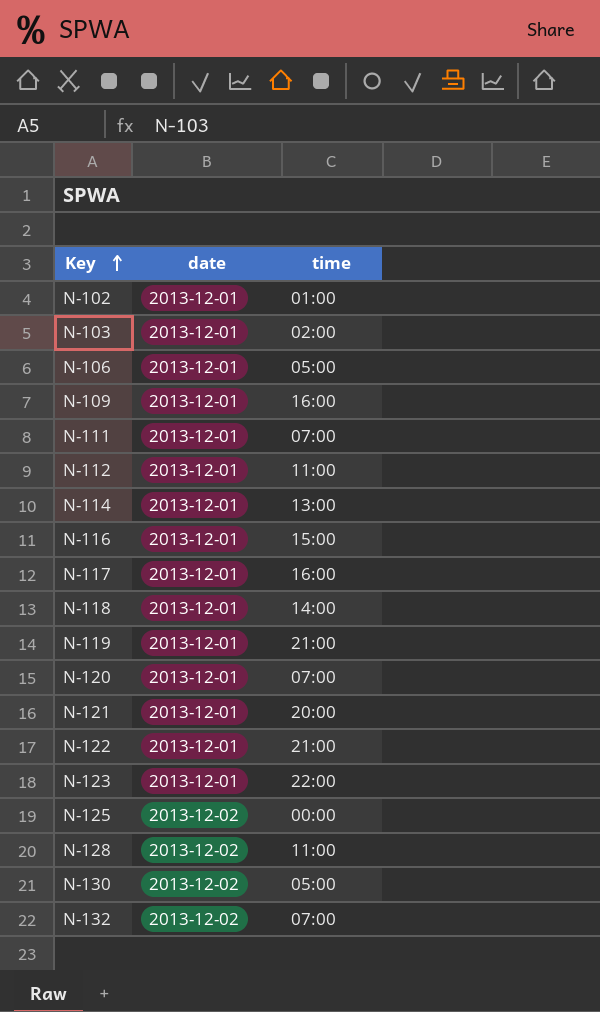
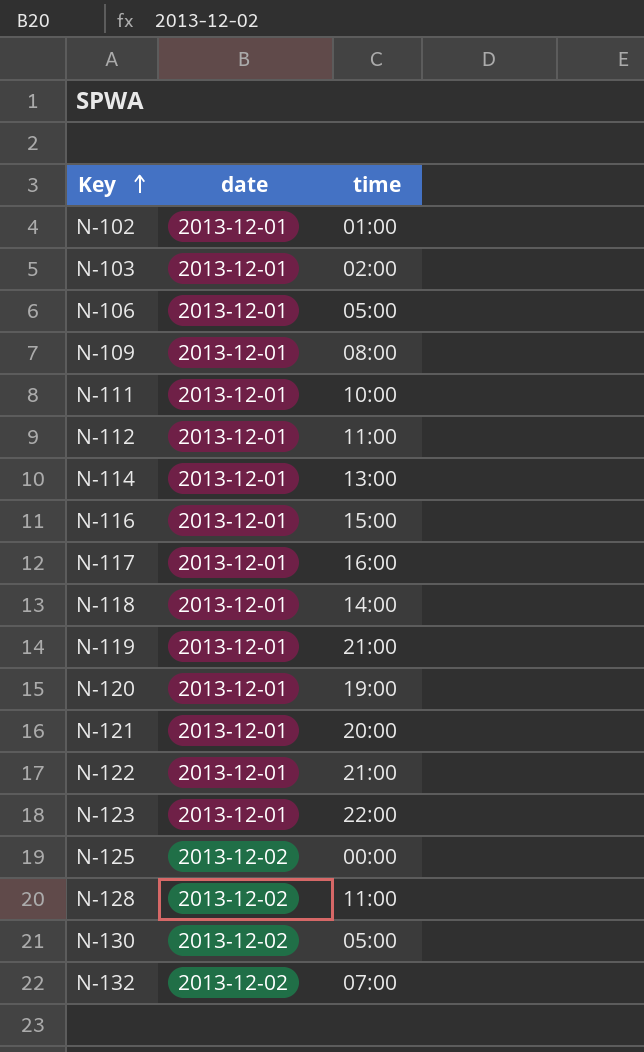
N-109 | time: 16:00 -> 08:00
N-111 | time: 07:00 -> 10:00
N-120 | time: 07:00 -> 19:00

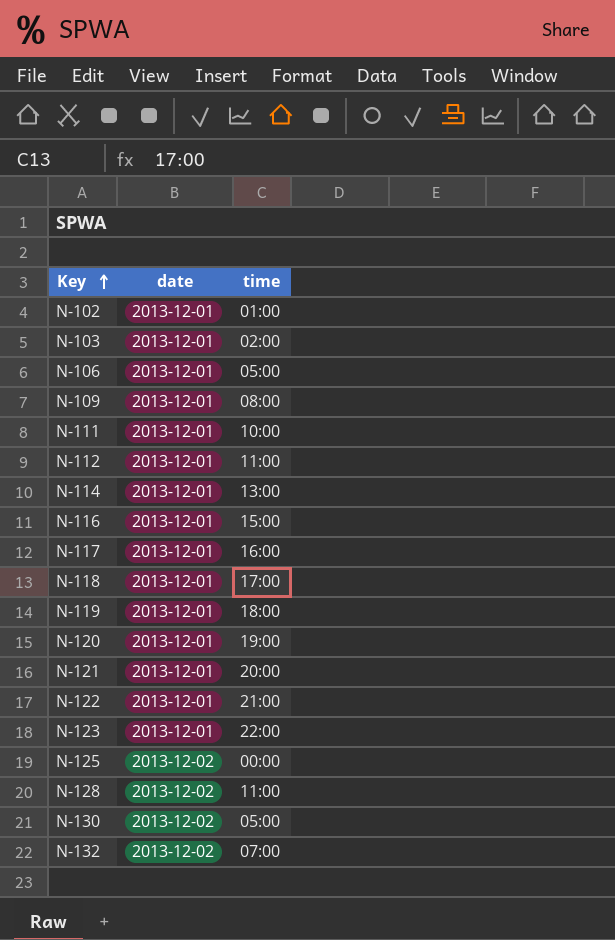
N-118 | time: 14:00 -> 17:00
N-119 | time: 21:00 -> 18:00

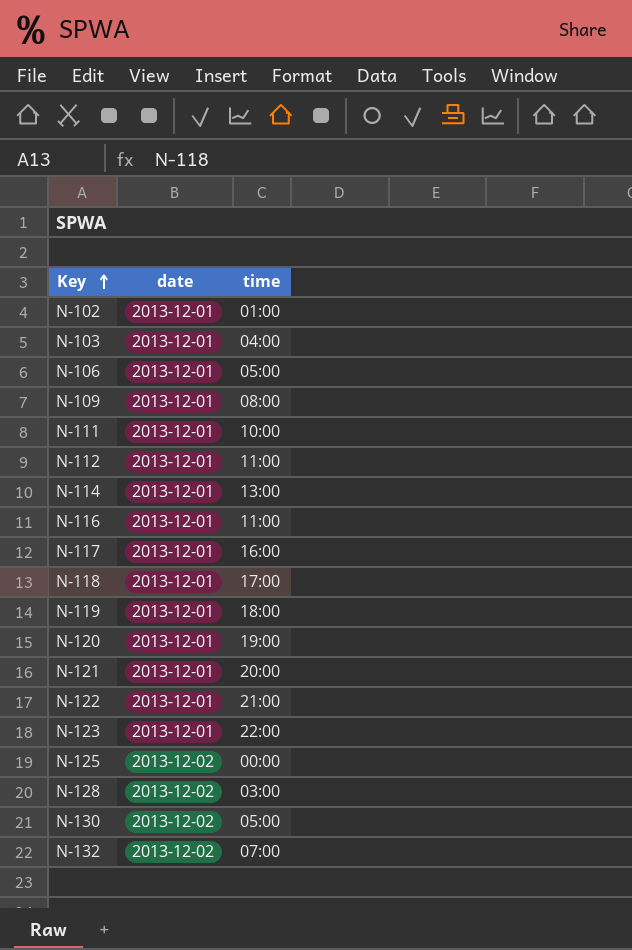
N-103 | time: 02:00 -> 04:00
N-116 | time: 15:00 -> 11:00
N-128 | time: 11:00 -> 03:00

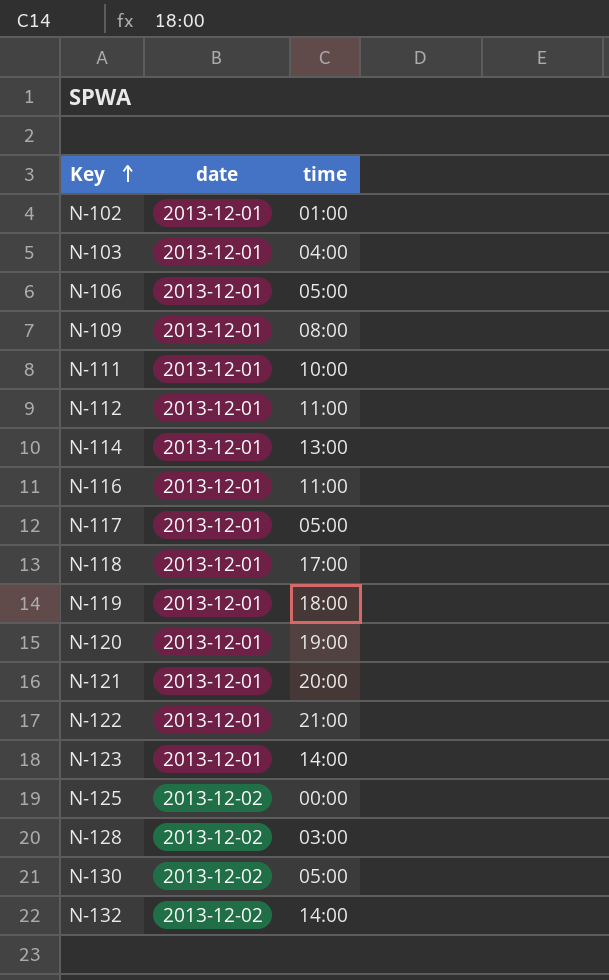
N-117 | time: 16:00 -> 05:00
N-123 | time: 22:00 -> 14:00
N-132 | time: 07:00 -> 14:00

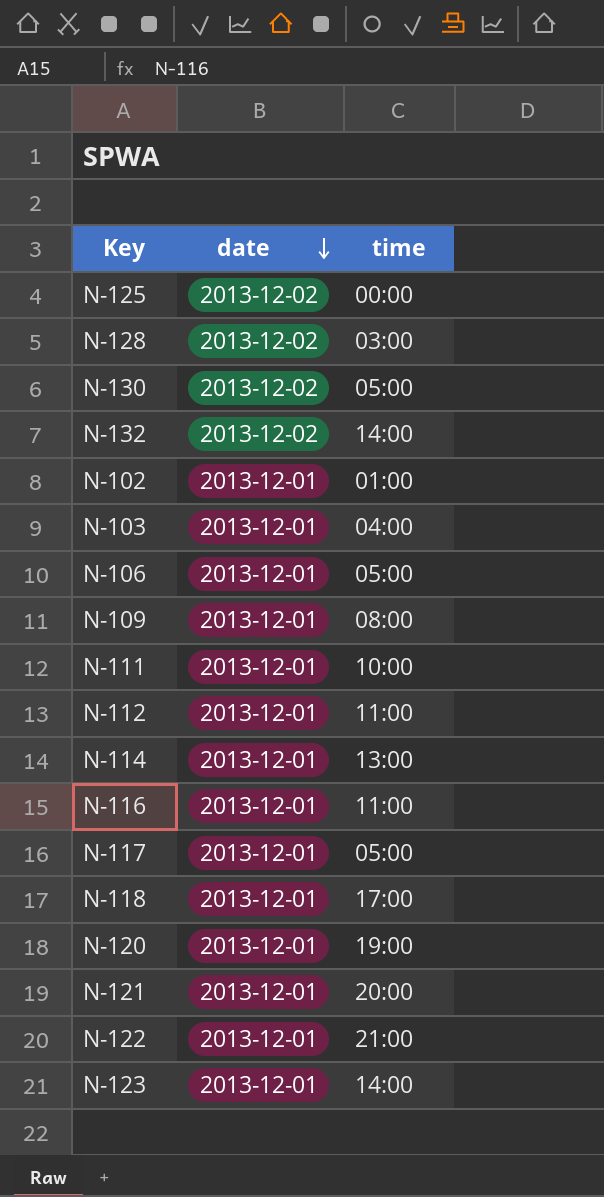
row order: Key ascending -> date descending
row N-119: 2013-12-01 | 18:00 -> none

